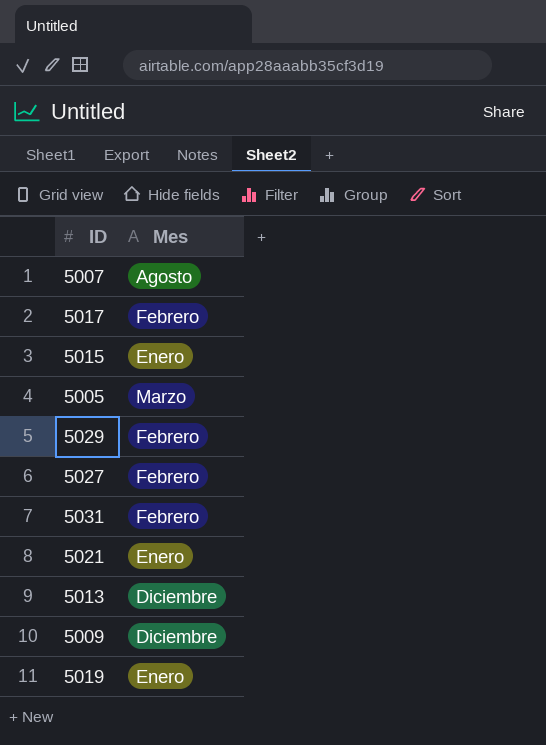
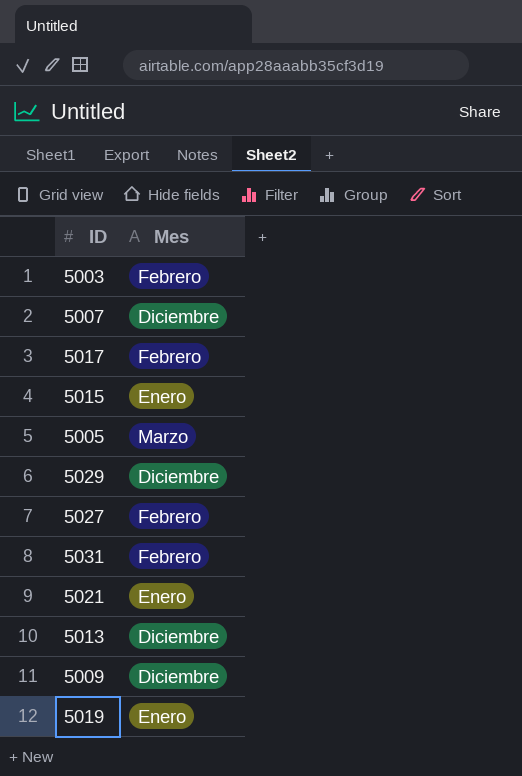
row 5003: none -> Febrero
5007 | Mes: Agosto -> Diciembre
5029 | Mes: Febrero -> Diciembre

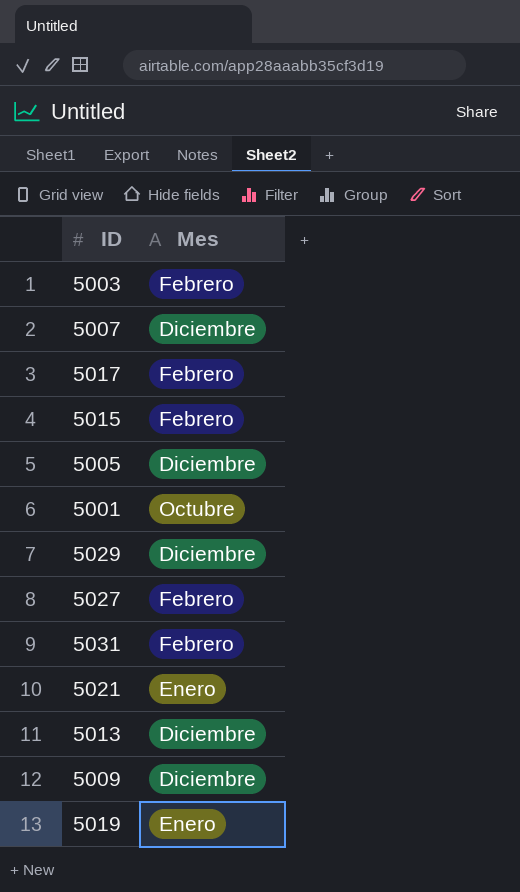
5015 | Mes: Enero -> Febrero
5005 | Mes: Marzo -> Diciembre
row 5001: none -> Octubre

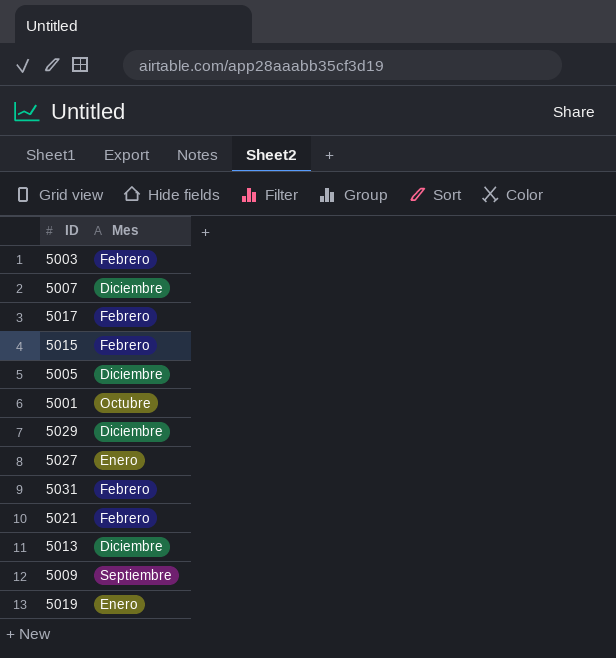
5027 | Mes: Febrero -> Enero
5021 | Mes: Enero -> Febrero
5009 | Mes: Diciembre -> Septiembre

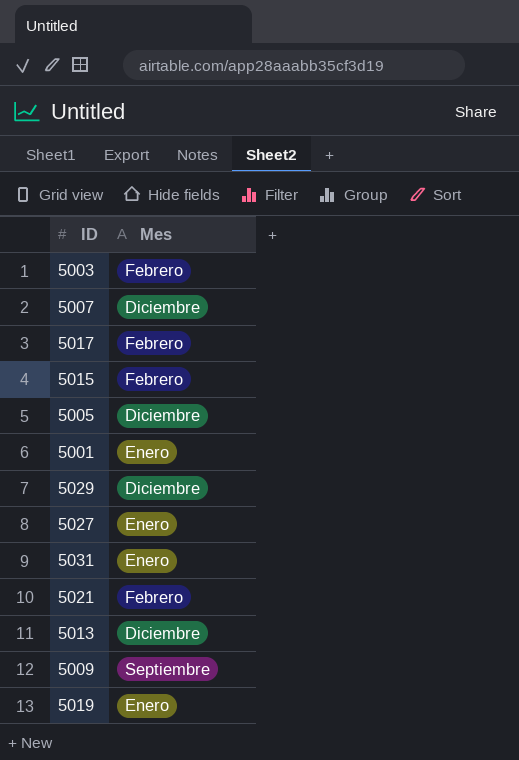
5001 | Mes: Octubre -> Enero
5031 | Mes: Febrero -> Enero

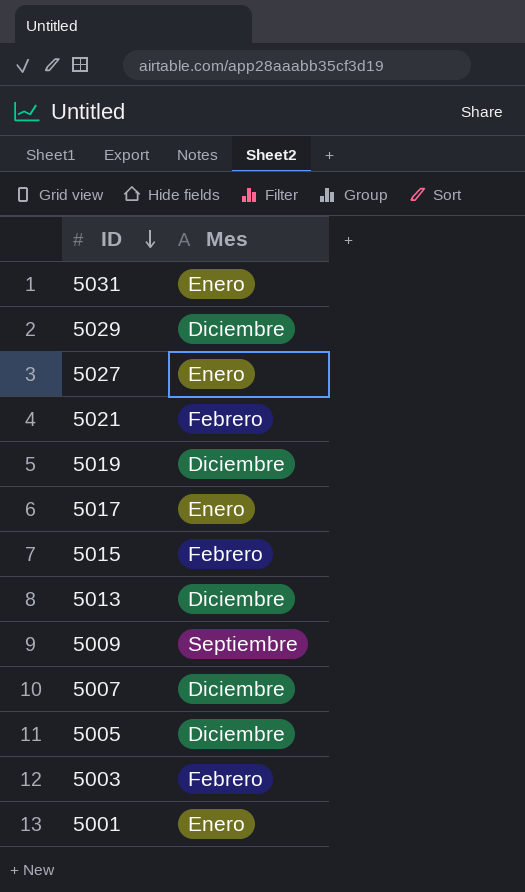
row order: none -> ID descending
5019 | Mes: Enero -> Diciembre
5017 | Mes: Febrero -> Enero

